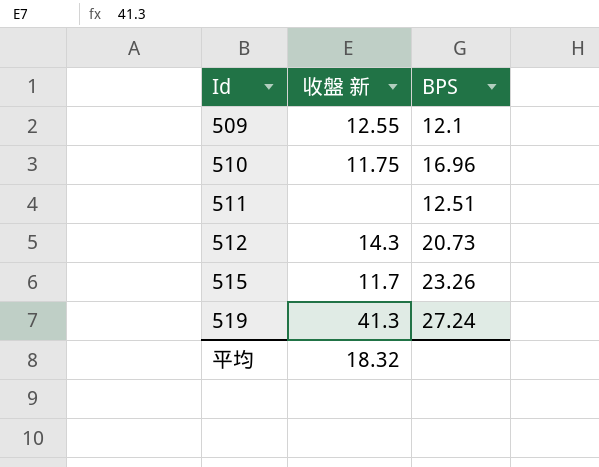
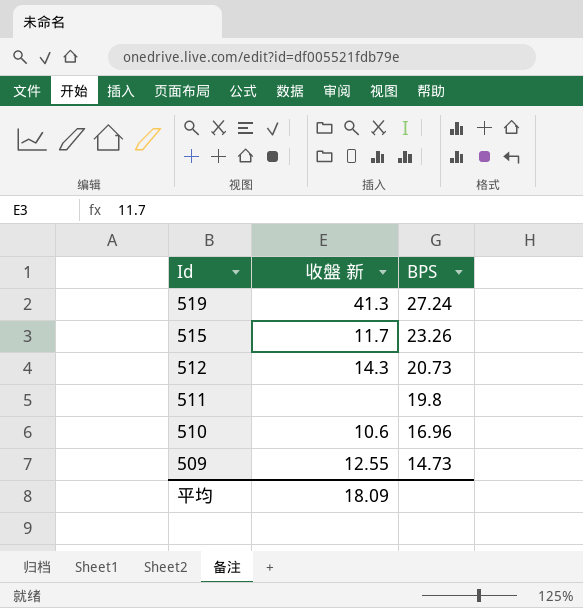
row order: Id ascending -> Id descending
511 | BPS: 12.51 -> 19.8
510 | 收盤 新: 11.75 -> 10.6
509 | BPS: 12.1 -> 14.73
平均 | 收盤 新: 18.32 -> 18.09

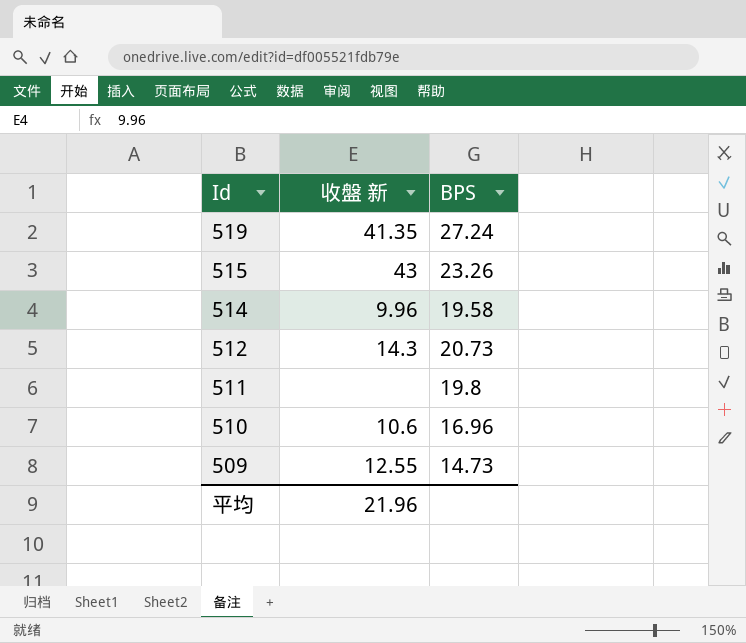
519 | 收盤 新: 41.3 -> 41.35
515 | 收盤 新: 11.7 -> 43
row 514: none -> 9.96 | 19.58
平均 | 收盤 新: 18.09 -> 21.96

